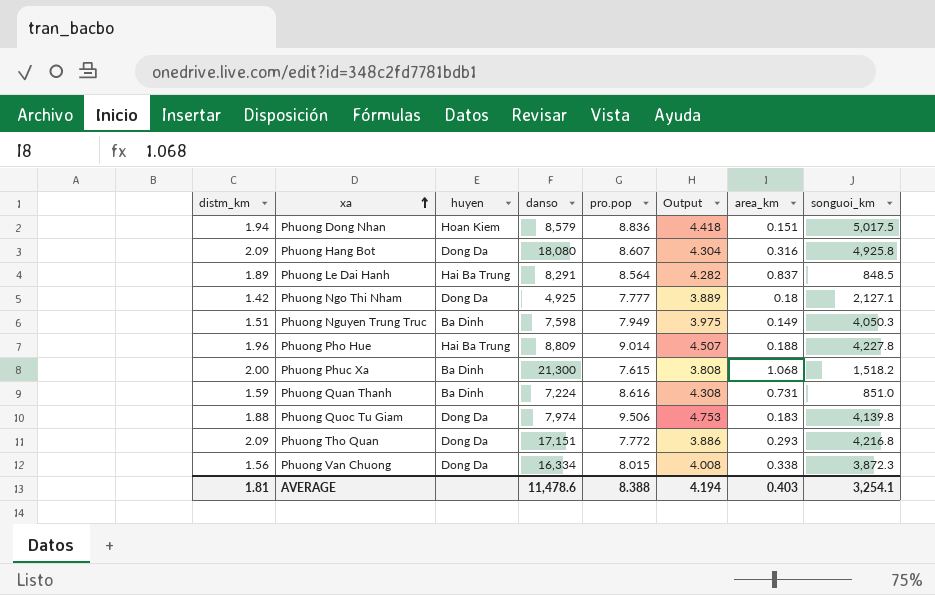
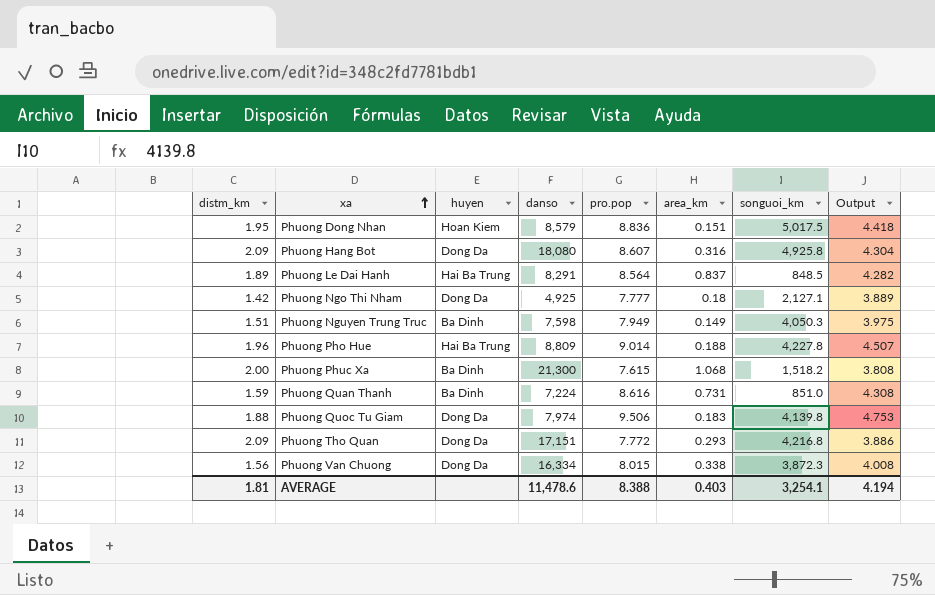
column Output | position: 6 -> 8
Phuong Dong Nhan | distm_km: 1.94 -> 1.95

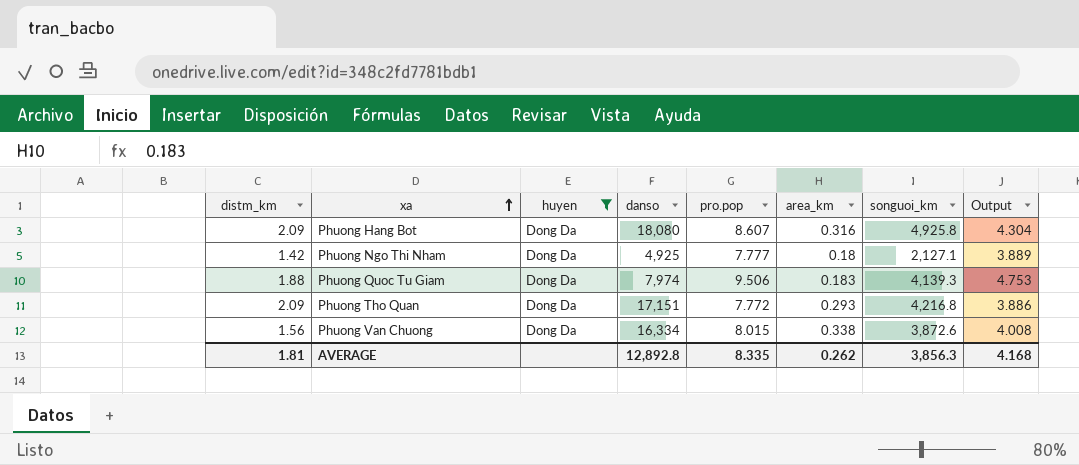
filter: none -> huyen = Dong Da
Phuong Quoc Tu Giam | songuoi_km: 4,139.8 -> 4,139.3
Phuong Van Chuong | songuoi_km: 3,872.3 -> 3,872.6
AVERAGE | danso: 11,478.6 -> 12,892.8
AVERAGE | pro.pop: 8.388 -> 8.335
AVERAGE | area_km: 0.403 -> 0.262
AVERAGE | songuoi_km: 3,254.1 -> 3,856.3
AVERAGE | Output: 4.194 -> 4.168

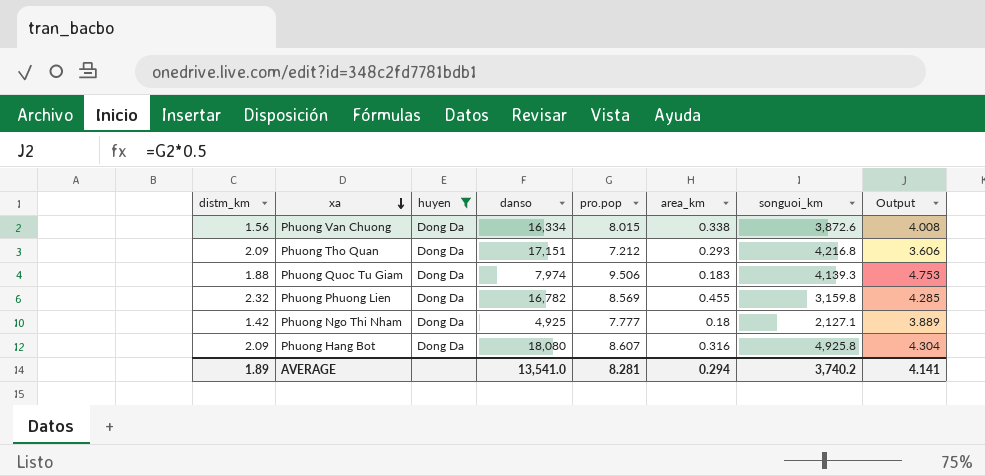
row order: xa ascending -> xa descending
Phuong Tho Quan | pro.pop: 7.772 -> 7.212
Phuong Tho Quan | Output: 3.886 -> 3.606
row Phuong Phuong Lien: none -> 2.32 | Dong Da | 16,782 | 8.569 | 0.455 | 3,159.8 | 4.285
AVERAGE | distm_km: 1.81 -> 1.89
AVERAGE | danso: 12,892.8 -> 13,541.0
AVERAGE | pro.pop: 8.335 -> 8.281
AVERAGE | area_km: 0.262 -> 0.294
AVERAGE | songuoi_km: 3,856.3 -> 3,740.2
AVERAGE | Output: 4.168 -> 4.141

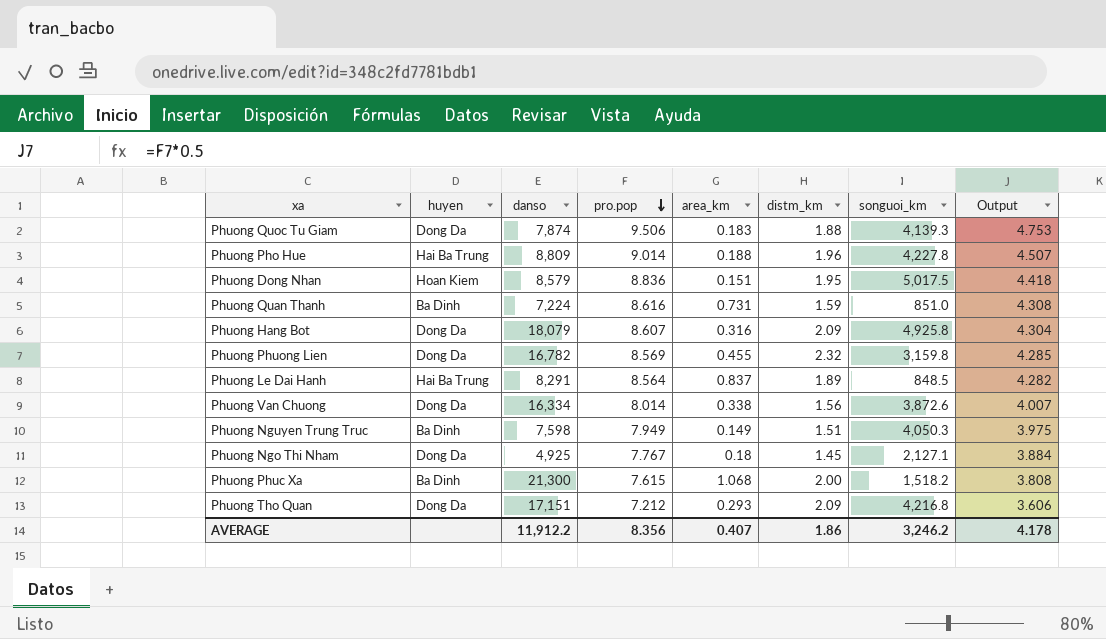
filter: huyen = Dong Da -> none
row order: xa descending -> pro.pop descending
column distm_km | position: 1 -> 6
Phuong Quoc Tu Giam | danso: 7,974 -> 7,874
Phuong Hang Bot | danso: 18,080 -> 18,079
Phuong Van Chuong | pro.pop: 8.015 -> 8.014
Phuong Van Chuong | Output: 4.008 -> 4.007
Phuong Ngo Thi Nham | pro.pop: 7.777 -> 7.767
Phuong Ngo Thi Nham | distm_km: 1.42 -> 1.45
Phuong Ngo Thi Nham | Output: 3.889 -> 3.884
AVERAGE | danso: 13,541.0 -> 11,912.2
AVERAGE | pro.pop: 8.281 -> 8.356
AVERAGE | area_km: 0.294 -> 0.407
AVERAGE | distm_km: 1.89 -> 1.86
AVERAGE | songuoi_km: 3,740.2 -> 3,246.2
AVERAGE | Output: 4.141 -> 4.178

